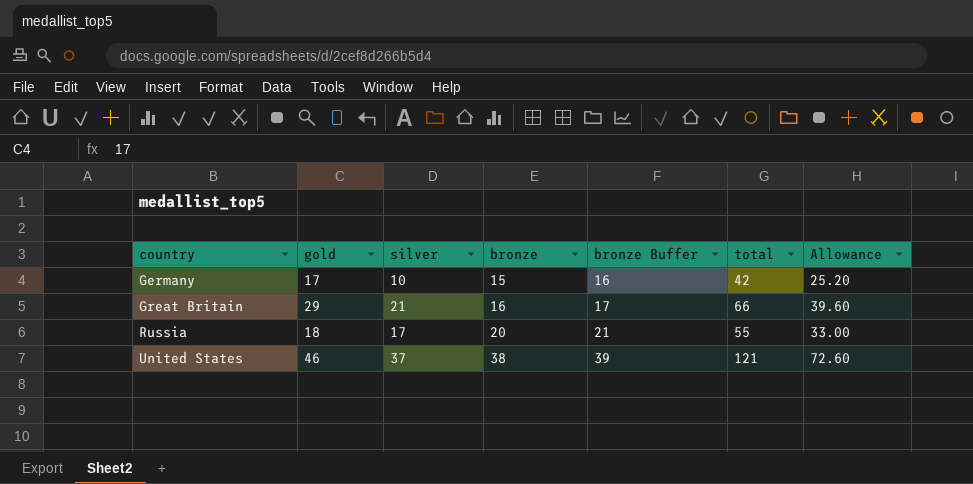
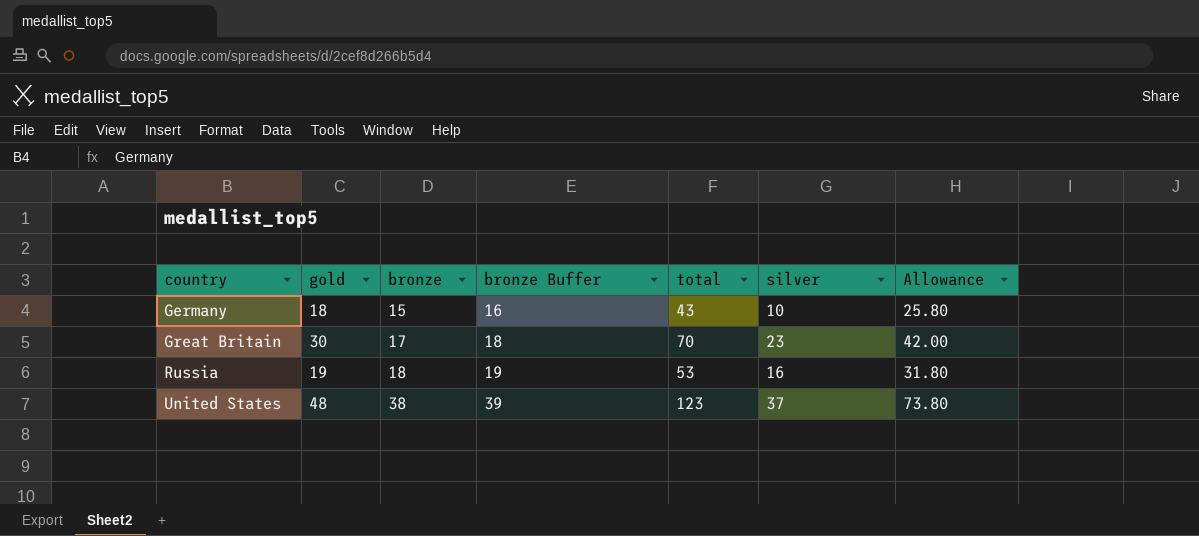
column silver | position: 3 -> 6
Germany | gold: 17 -> 18
Germany | total: 42 -> 43
Germany | Allowance: 25.20 -> 25.80
Great Britain | gold: 29 -> 30
Great Britain | bronze: 16 -> 17
Great Britain | bronze Buffer: 17 -> 18
Great Britain | total: 66 -> 70
Great Britain | silver: 21 -> 23
Great Britain | Allowance: 39.60 -> 42.00
Russia | gold: 18 -> 19
Russia | bronze: 20 -> 18
Russia | bronze Buffer: 21 -> 19
Russia | total: 55 -> 53
Russia | silver: 17 -> 16
Russia | Allowance: 33.00 -> 31.80
United States | gold: 46 -> 48
United States | total: 121 -> 123
United States | Allowance: 72.60 -> 73.80

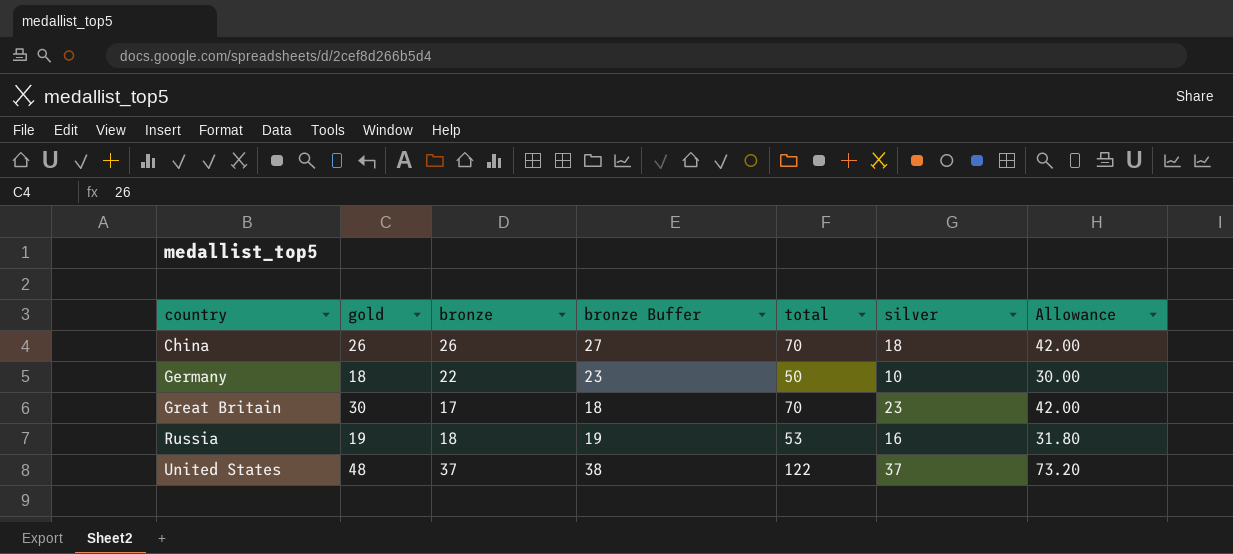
row China: none -> 26 | 26 | 27 | 70 | 18 | 42.00
Germany | bronze: 15 -> 22
Germany | bronze Buffer: 16 -> 23
Germany | total: 43 -> 50
Germany | Allowance: 25.80 -> 30.00
United States | bronze: 38 -> 37
United States | bronze Buffer: 39 -> 38
United States | total: 123 -> 122
United States | Allowance: 73.80 -> 73.20

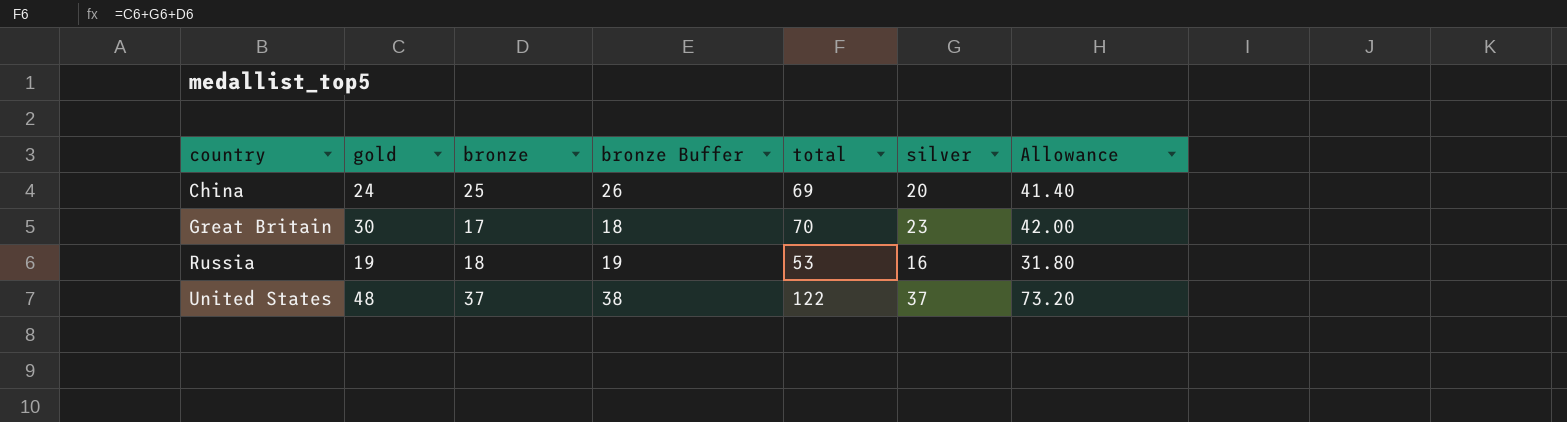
row Germany: 18 | 22 | 23 | 50 | 10 | 30.00 -> none
China | gold: 26 -> 24
China | bronze: 26 -> 25
China | bronze Buffer: 27 -> 26
China | total: 70 -> 69
China | silver: 18 -> 20
China | Allowance: 42.00 -> 41.40

